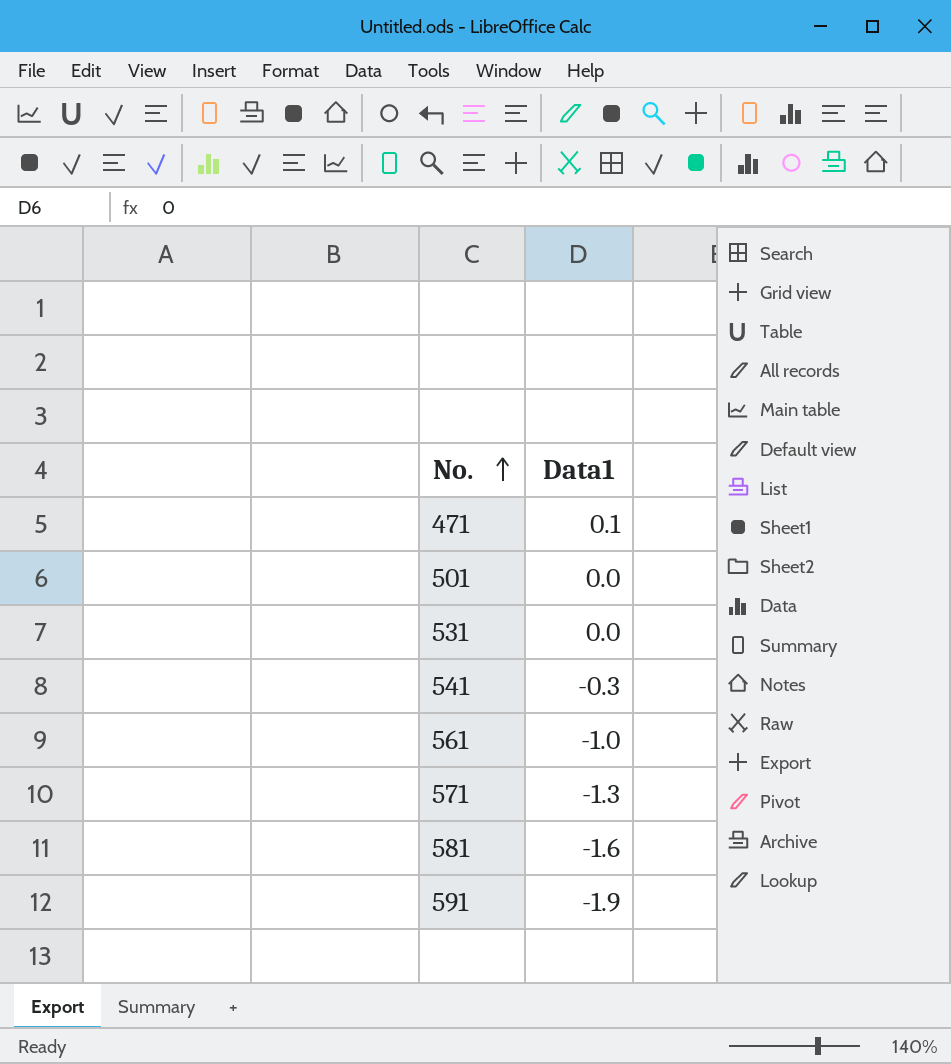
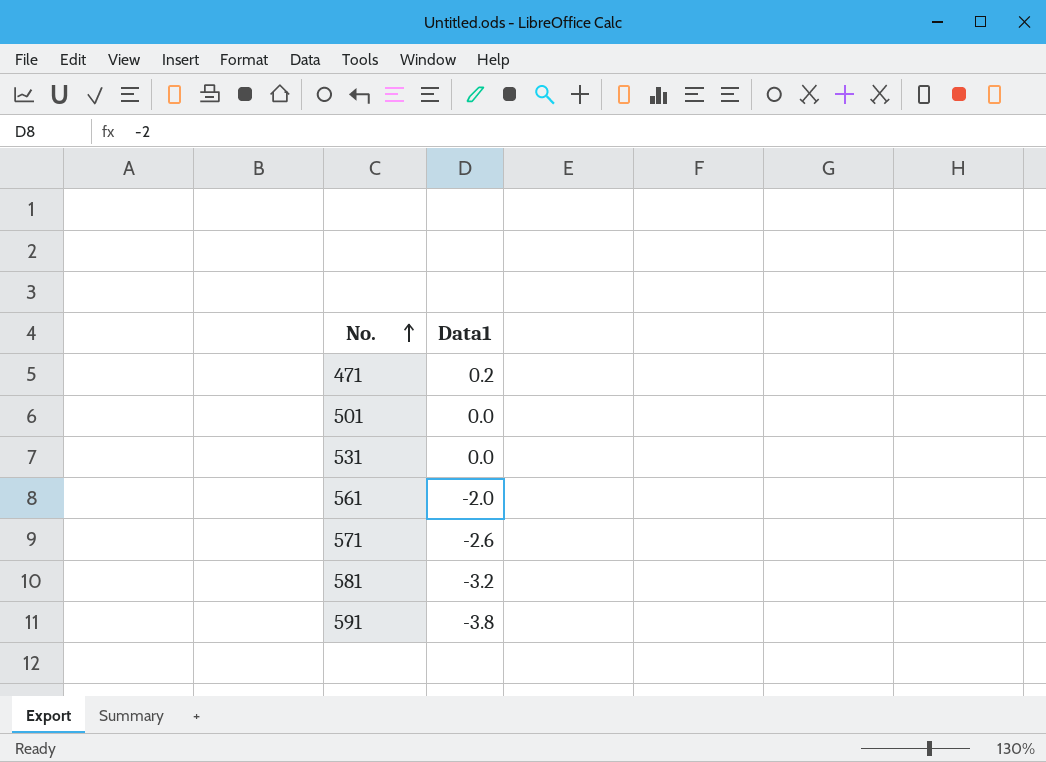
row 541: -0.3 -> none
471 | Data1: 0.1 -> 0.2
561 | Data1: -1.0 -> -2.0
571 | Data1: -1.3 -> -2.6
581 | Data1: -1.6 -> -3.2
591 | Data1: -1.9 -> -3.8

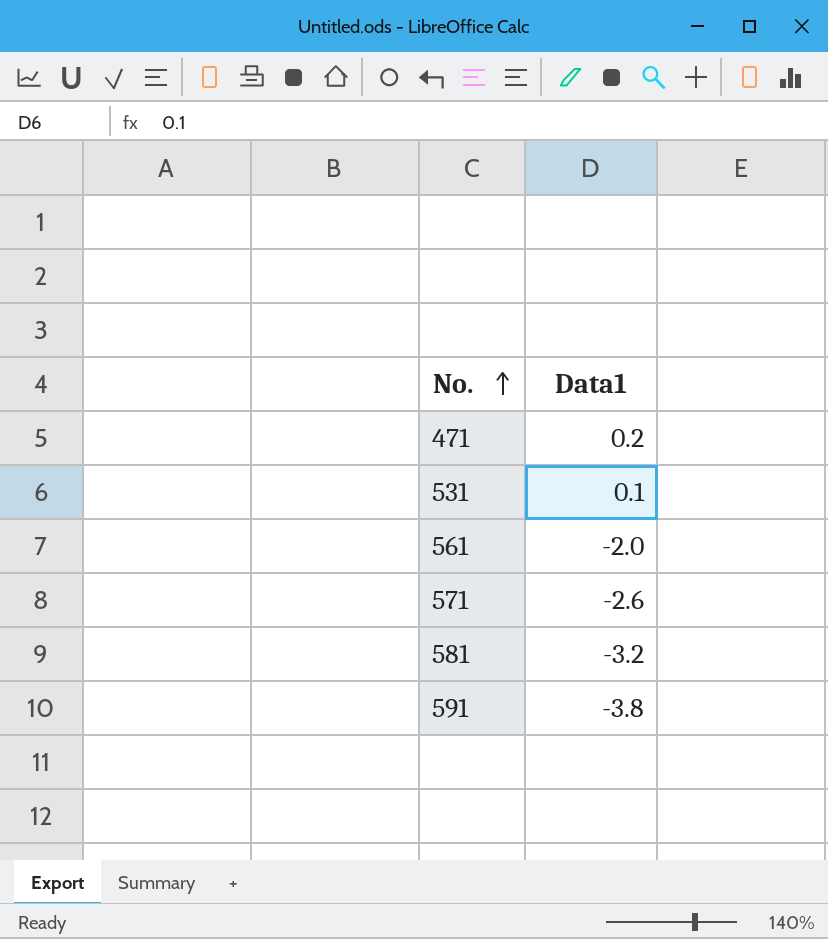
row 501: 0.0 -> none
531 | Data1: 0.0 -> 0.1

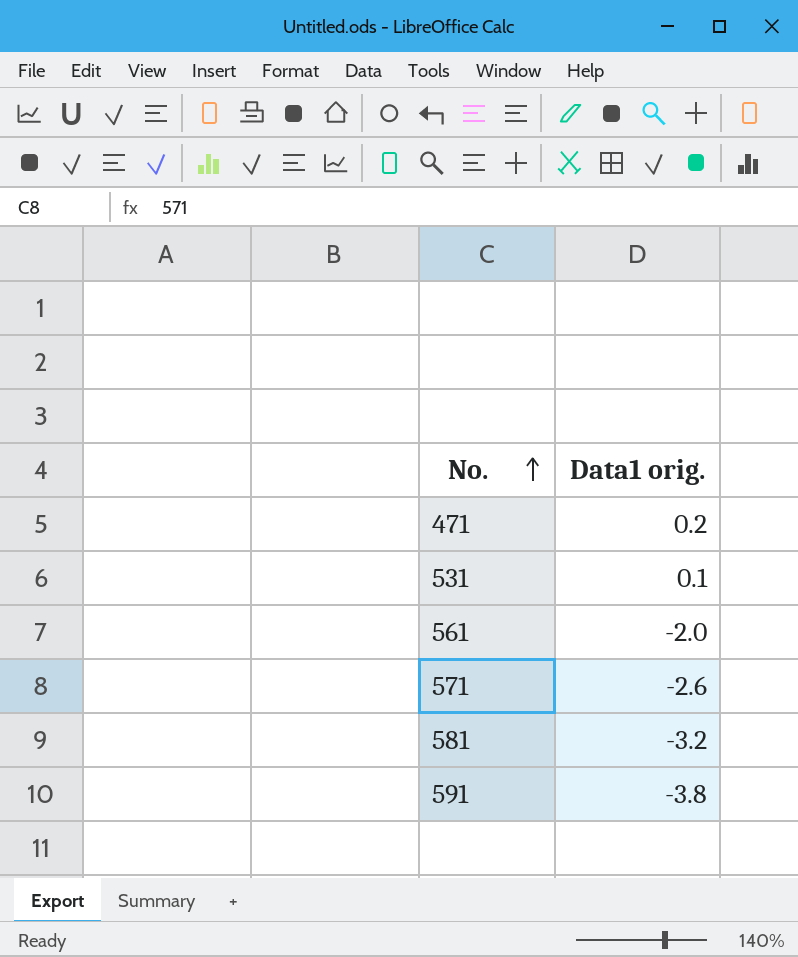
column name: Data1 -> Data1 orig.

